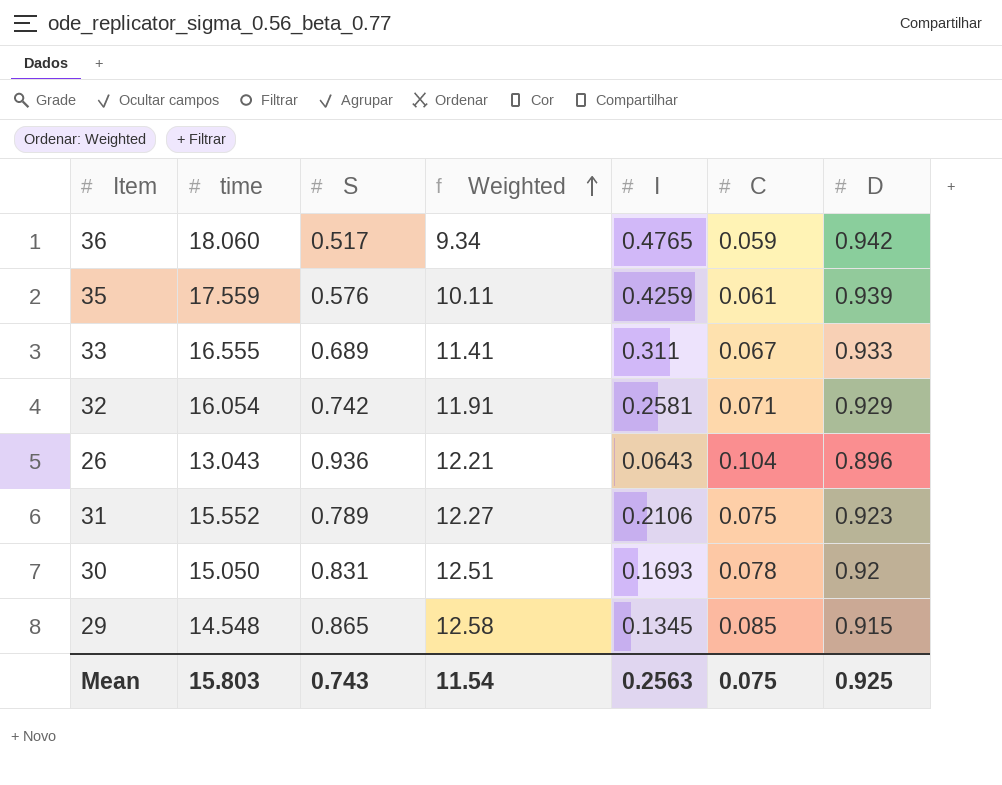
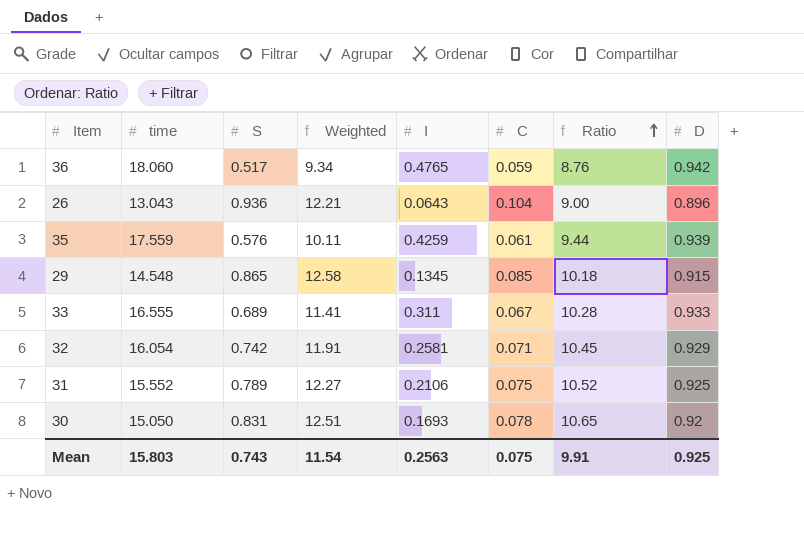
row order: Weighted ascending -> Ratio ascending
column Ratio | formula: none -> [S] / [C]
31 | D: 0.923 -> 0.925

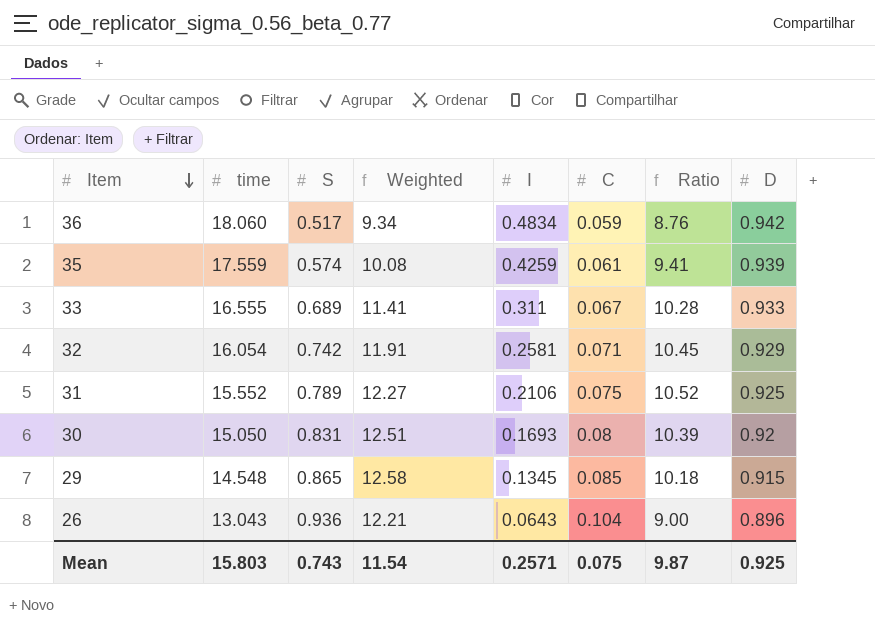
row order: Ratio ascending -> Item descending
36 | I: 0.4765 -> 0.4834
35 | S: 0.576 -> 0.574
35 | Weighted: 10.11 -> 10.08
35 | Ratio: 9.44 -> 9.41
30 | C: 0.078 -> 0.08
30 | Ratio: 10.65 -> 10.39
Mean | I: 0.2563 -> 0.2571
Mean | Ratio: 9.91 -> 9.87

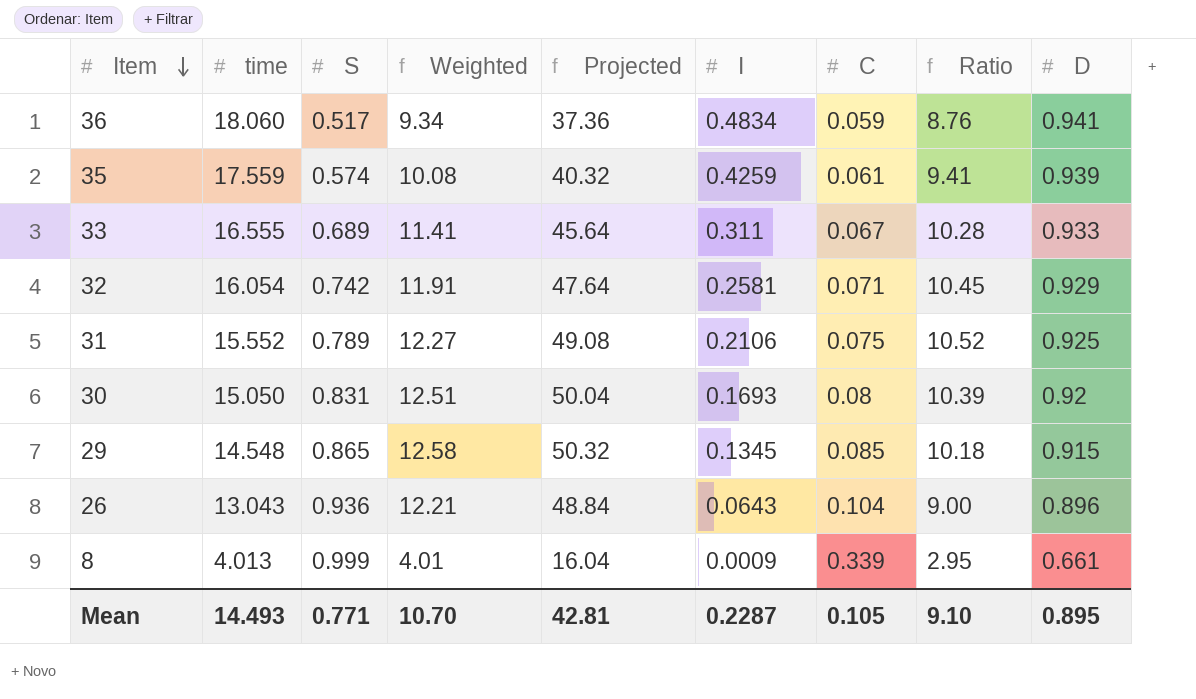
column Projected | formula: none -> [Weighted] * 4
36 | D: 0.942 -> 0.941
row 8: none -> 4.013 | 0.999 | 4.01 | 16.04 | 0.0009 | 0.339 | 2.95 | 0.661
Mean | time: 15.803 -> 14.493
Mean | S: 0.743 -> 0.771
Mean | Weighted: 11.54 -> 10.70
Mean | I: 0.2571 -> 0.2287
Mean | C: 0.075 -> 0.105
Mean | Ratio: 9.87 -> 9.10
Mean | D: 0.925 -> 0.895

